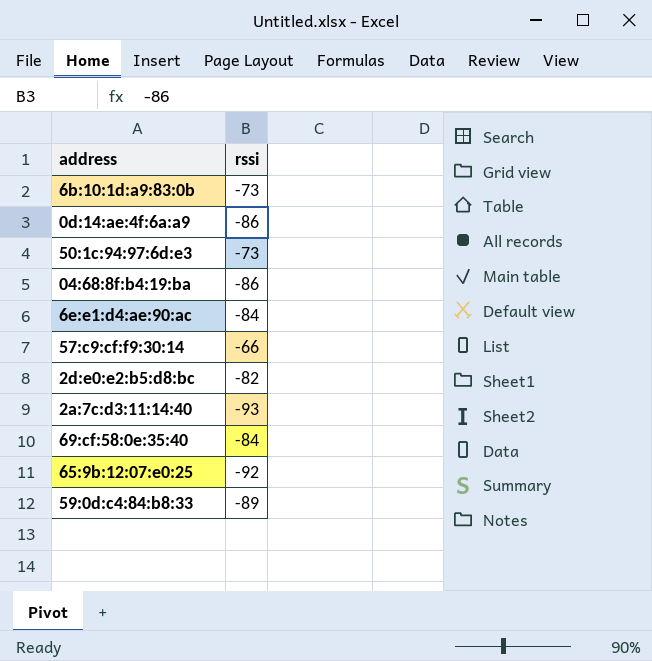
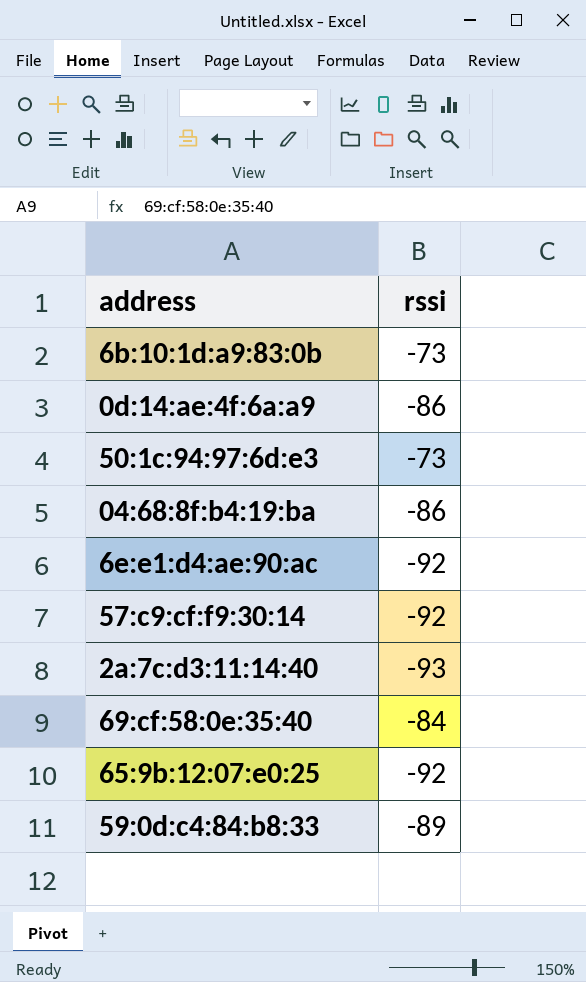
row 2d:e0:e2:b5:d8:bc: -82 -> none
6e:e1:d4:ae:90:ac | rssi: -84 -> -92
57:c9:cf:f9:30:14 | rssi: -66 -> -92

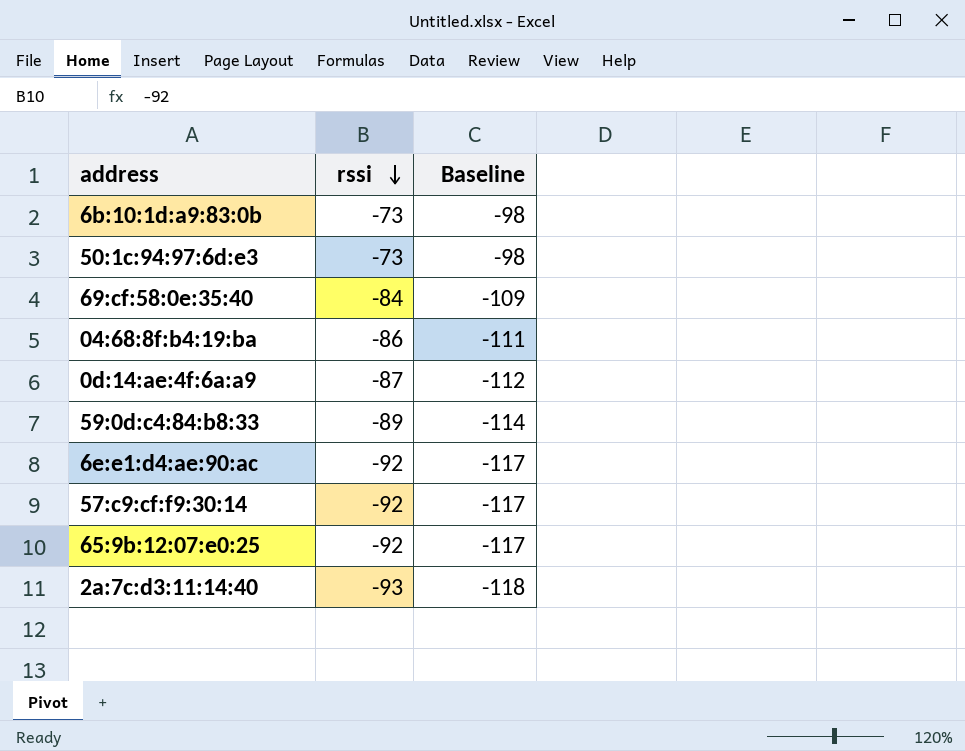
row order: none -> rssi descending
column Baseline | formula: none -> [rssi] - 25
0d:14:ae:4f:6a:a9 | rssi: -86 -> -87

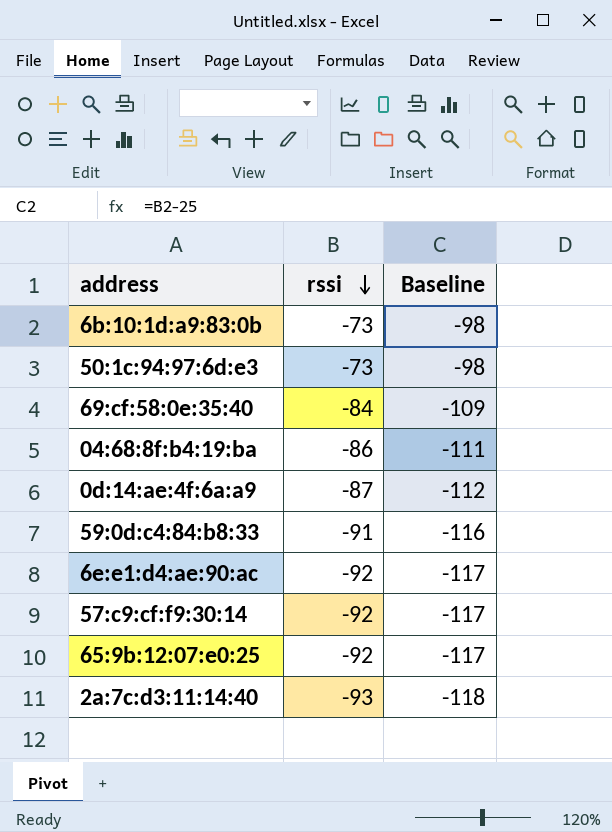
59:0d:c4:84:b8:33 | rssi: -89 -> -91
59:0d:c4:84:b8:33 | Baseline: -114 -> -116

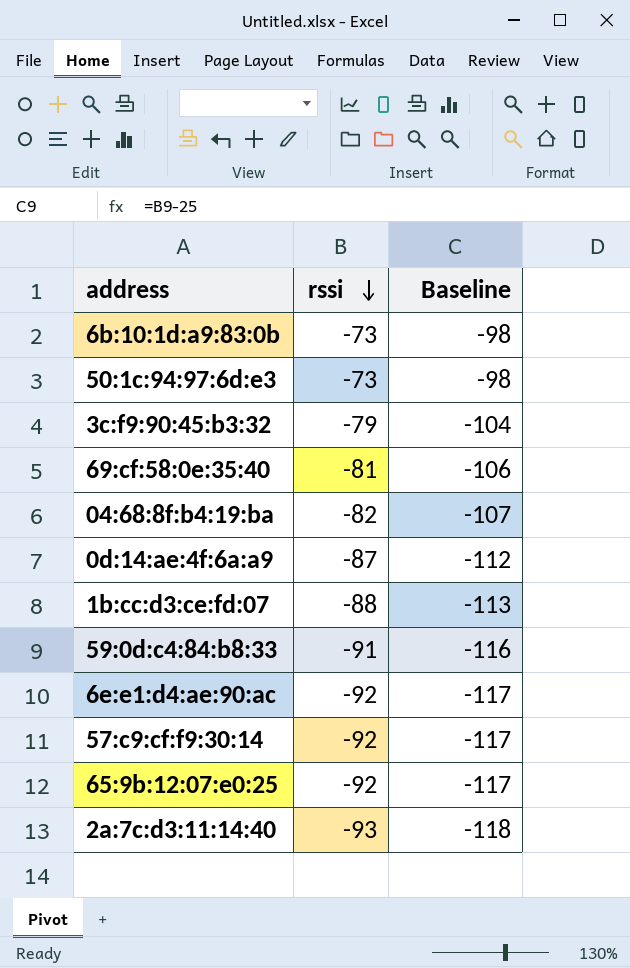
row 3c:f9:90:45:b3:32: none -> -79 | -104
69:cf:58:0e:35:40 | rssi: -84 -> -81
69:cf:58:0e:35:40 | Baseline: -109 -> -106
04:68:8f:b4:19:ba | rssi: -86 -> -82
04:68:8f:b4:19:ba | Baseline: -111 -> -107
row 1b:cc:d3:ce:fd:07: none -> -88 | -113

